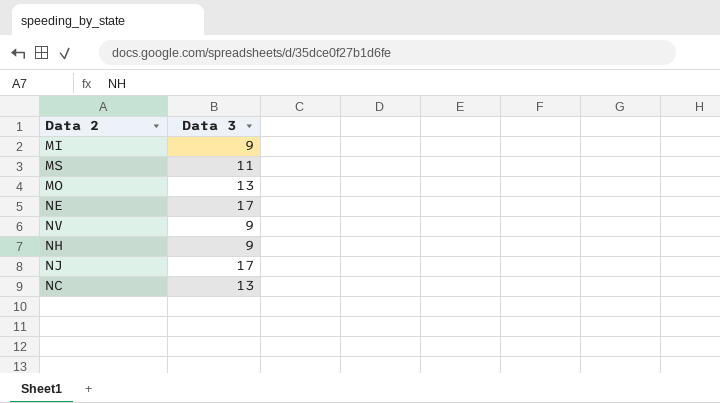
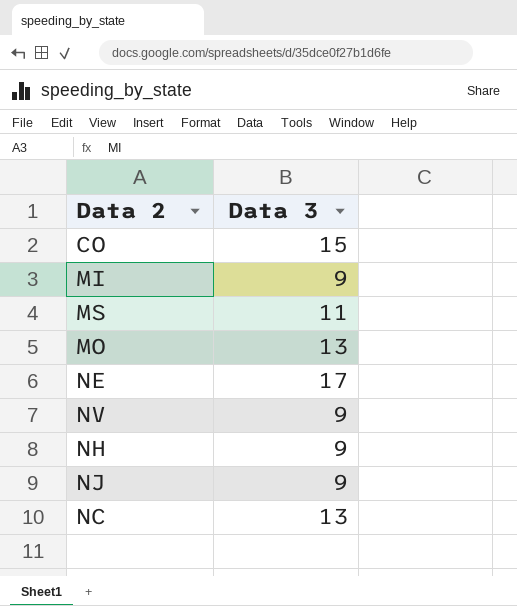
row CO: none -> 15
NJ | Data 3: 17 -> 9

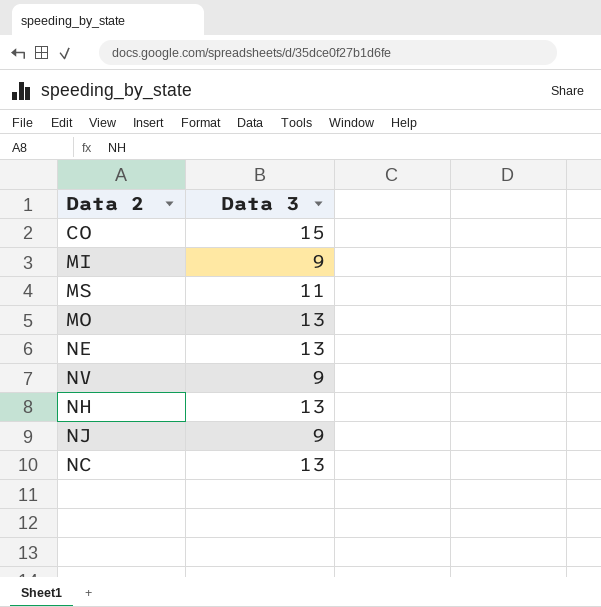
NE | Data 3: 17 -> 13
NH | Data 3: 9 -> 13

